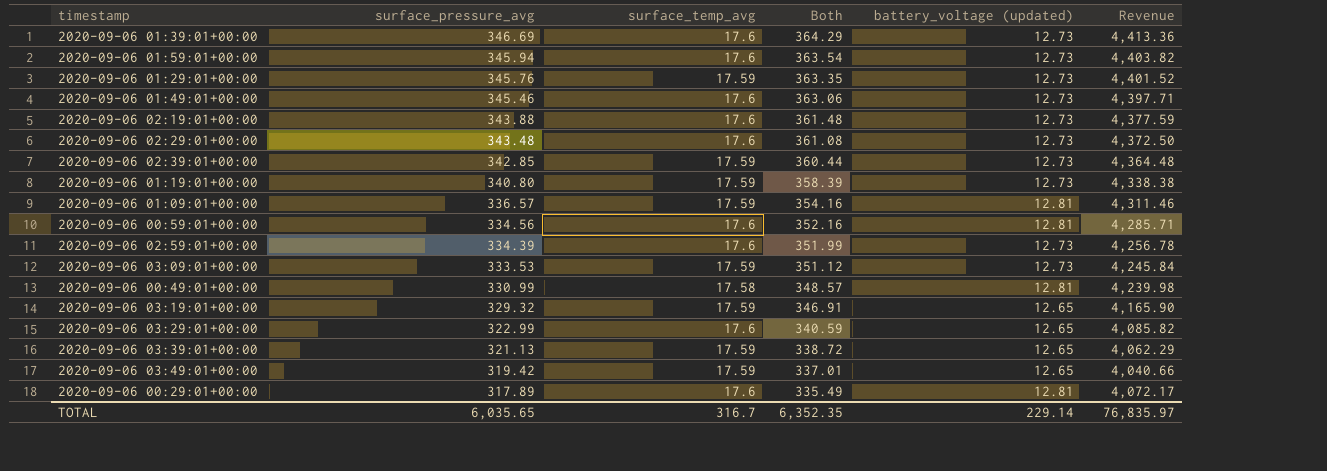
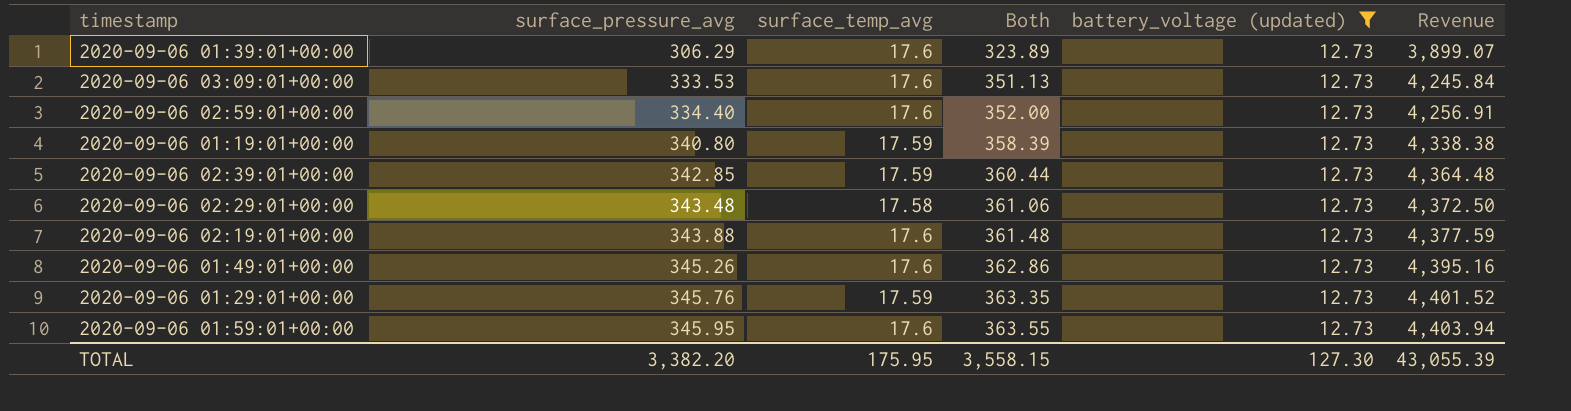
filter: none -> battery_voltage (updated) = 12.73
row order: surface_pressure_avg descending -> surface_pressure_avg ascending
2020-09-06 01:39:01+00:00 | surface_pressure_avg: 346.69 -> 306.29
2020-09-06 01:39:01+00:00 | Both: 364.29 -> 323.89
2020-09-06 01:39:01+00:00 | Revenue: 4,413.36 -> 3,899.07
2020-09-06 03:09:01+00:00 | surface_temp_avg: 17.59 -> 17.6
2020-09-06 03:09:01+00:00 | Both: 351.12 -> 351.13
2020-09-06 02:59:01+00:00 | surface_pressure_avg: 334.39 -> 334.40
2020-09-06 02:59:01+00:00 | Both: 351.99 -> 352.00
2020-09-06 02:59:01+00:00 | Revenue: 4,256.78 -> 4,256.91
2020-09-06 02:29:01+00:00 | surface_temp_avg: 17.6 -> 17.58
2020-09-06 02:29:01+00:00 | Both: 361.08 -> 361.06
2020-09-06 01:49:01+00:00 | surface_pressure_avg: 345.46 -> 345.26
2020-09-06 01:49:01+00:00 | Both: 363.06 -> 362.86
2020-09-06 01:49:01+00:00 | Revenue: 4,397.71 -> 4,395.16
2020-09-06 01:59:01+00:00 | surface_pressure_avg: 345.94 -> 345.95
2020-09-06 01:59:01+00:00 | Both: 363.54 -> 363.55
2020-09-06 01:59:01+00:00 | Revenue: 4,403.82 -> 4,403.94
TOTAL | surface_pressure_avg: 6,035.65 -> 3,382.20
TOTAL | surface_temp_avg: 316.7 -> 175.95
TOTAL | Both: 6,352.35 -> 3,558.15
TOTAL | battery_voltage (updated): 229.14 -> 127.30
TOTAL | Revenue: 76,835.97 -> 43,055.39

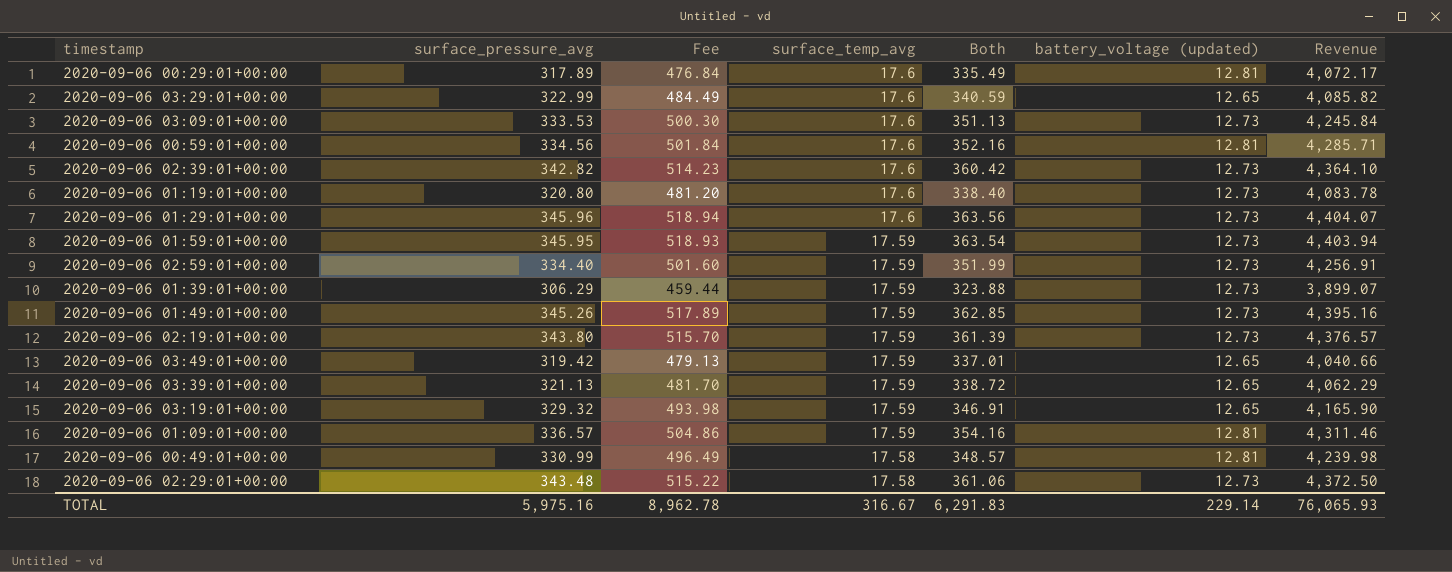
filter: battery_voltage (updated) = 12.73 -> none
row order: surface_pressure_avg ascending -> surface_temp_avg descending
column Fee | formula: none -> [surface_pressure_avg] * 1.5
2020-09-06 02:39:01+00:00 | surface_pressure_avg: 342.85 -> 342.82
2020-09-06 02:39:01+00:00 | surface_temp_avg: 17.59 -> 17.6
2020-09-06 02:39:01+00:00 | Both: 360.44 -> 360.42
2020-09-06 02:39:01+00:00 | Revenue: 4,364.48 -> 4,364.10
2020-09-06 01:19:01+00:00 | surface_pressure_avg: 340.80 -> 320.80
2020-09-06 01:19:01+00:00 | surface_temp_avg: 17.59 -> 17.6
2020-09-06 01:19:01+00:00 | Both: 358.39 -> 338.40
2020-09-06 01:19:01+00:00 | Revenue: 4,338.38 -> 4,083.78
2020-09-06 01:29:01+00:00 | surface_pressure_avg: 345.76 -> 345.96
2020-09-06 01:29:01+00:00 | surface_temp_avg: 17.59 -> 17.6
2020-09-06 01:29:01+00:00 | Both: 363.35 -> 363.56
2020-09-06 01:29:01+00:00 | Revenue: 4,401.52 -> 4,404.07
2020-09-06 01:59:01+00:00 | surface_temp_avg: 17.6 -> 17.59
2020-09-06 01:59:01+00:00 | Both: 363.55 -> 363.54
2020-09-06 02:59:01+00:00 | surface_temp_avg: 17.6 -> 17.59
2020-09-06 02:59:01+00:00 | Both: 352.00 -> 351.99
2020-09-06 01:39:01+00:00 | surface_temp_avg: 17.6 -> 17.59
2020-09-06 01:39:01+00:00 | Both: 323.89 -> 323.88
2020-09-06 01:49:01+00:00 | surface_temp_avg: 17.6 -> 17.59
2020-09-06 01:49:01+00:00 | Both: 362.86 -> 362.85
2020-09-06 02:19:01+00:00 | surface_pressure_avg: 343.88 -> 343.80
2020-09-06 02:19:01+00:00 | surface_temp_avg: 17.6 -> 17.59
2020-09-06 02:19:01+00:00 | Both: 361.48 -> 361.39
2020-09-06 02:19:01+00:00 | Revenue: 4,377.59 -> 4,376.57
TOTAL | surface_pressure_avg: 3,382.20 -> 5,975.16
TOTAL | surface_temp_avg: 175.95 -> 316.67
TOTAL | Both: 3,558.15 -> 6,291.83
TOTAL | battery_voltage (updated): 127.30 -> 229.14
TOTAL | Revenue: 43,055.39 -> 76,065.93

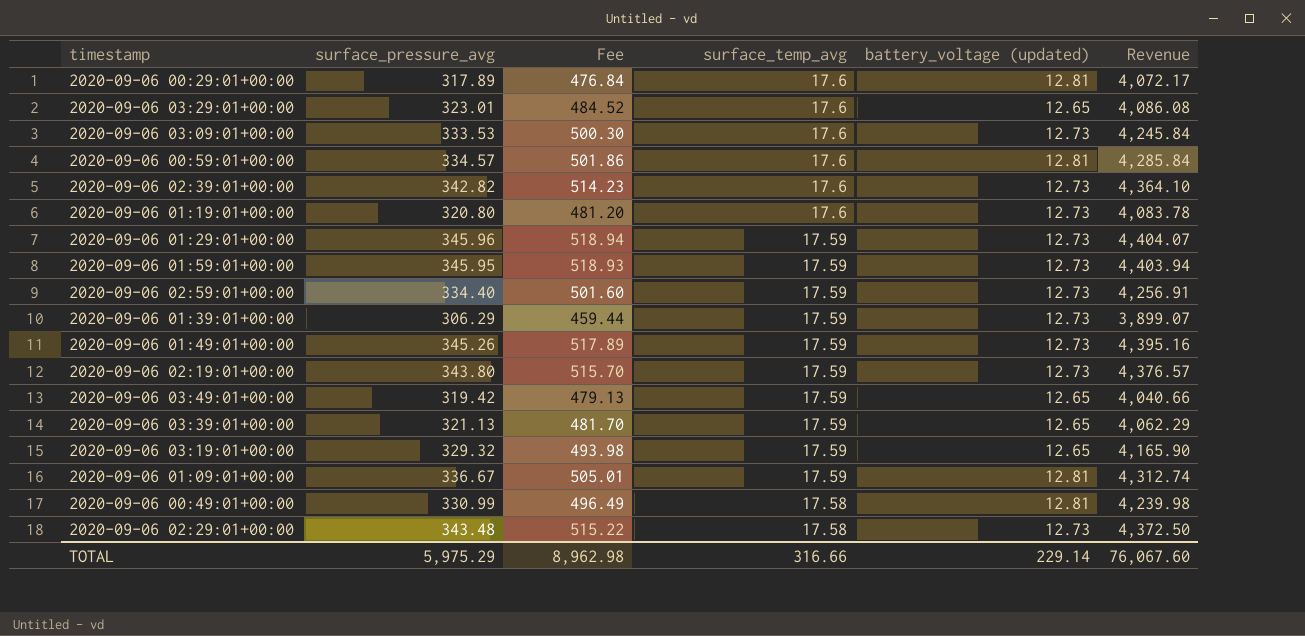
column Both | formula: [surface_pressure_avg] + [surface_temp_avg] -> none
2020-09-06 03:29:01+00:00 | surface_pressure_avg: 322.99 -> 323.01
2020-09-06 03:29:01+00:00 | Fee: 484.49 -> 484.52
2020-09-06 03:29:01+00:00 | Revenue: 4,085.82 -> 4,086.08
2020-09-06 00:59:01+00:00 | surface_pressure_avg: 334.56 -> 334.57
2020-09-06 00:59:01+00:00 | Fee: 501.84 -> 501.86
2020-09-06 00:59:01+00:00 | Revenue: 4,285.71 -> 4,285.84
2020-09-06 01:29:01+00:00 | surface_temp_avg: 17.6 -> 17.59
2020-09-06 01:09:01+00:00 | surface_pressure_avg: 336.57 -> 336.67
2020-09-06 01:09:01+00:00 | Fee: 504.86 -> 505.01
2020-09-06 01:09:01+00:00 | Revenue: 4,311.46 -> 4,312.74
TOTAL | surface_pressure_avg: 5,975.16 -> 5,975.29
TOTAL | Fee: 8,962.78 -> 8,962.98
TOTAL | surface_temp_avg: 316.67 -> 316.66
TOTAL | Revenue: 76,065.93 -> 76,067.60

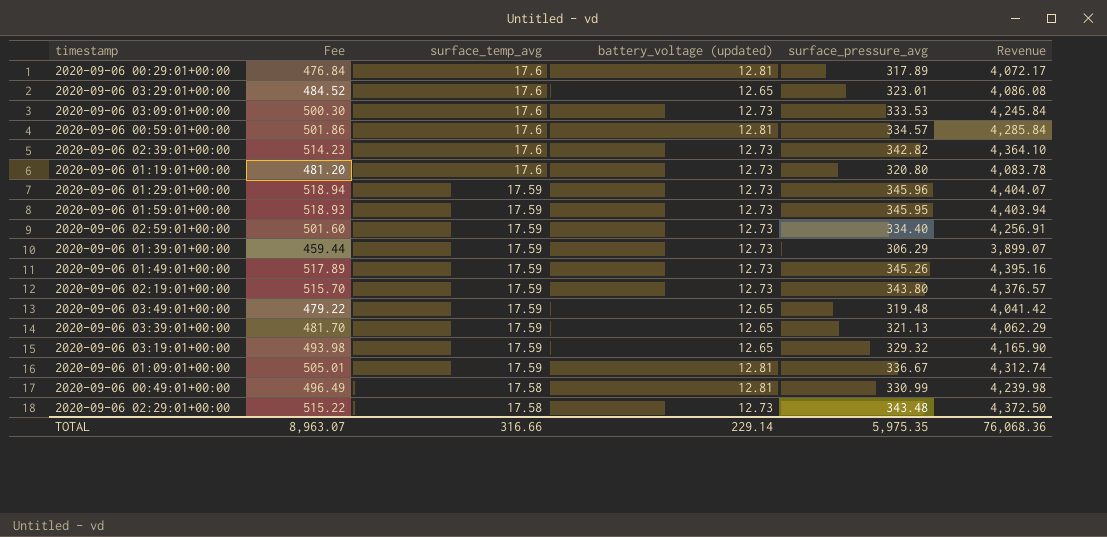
column surface_pressure_avg | position: 2 -> 5
2020-09-06 03:49:01+00:00 | Fee: 479.13 -> 479.22
2020-09-06 03:49:01+00:00 | surface_pressure_avg: 319.42 -> 319.48
2020-09-06 03:49:01+00:00 | Revenue: 4,040.66 -> 4,041.42
TOTAL | Fee: 8,962.98 -> 8,963.07
TOTAL | surface_pressure_avg: 5,975.29 -> 5,975.35
TOTAL | Revenue: 76,067.60 -> 76,068.36

